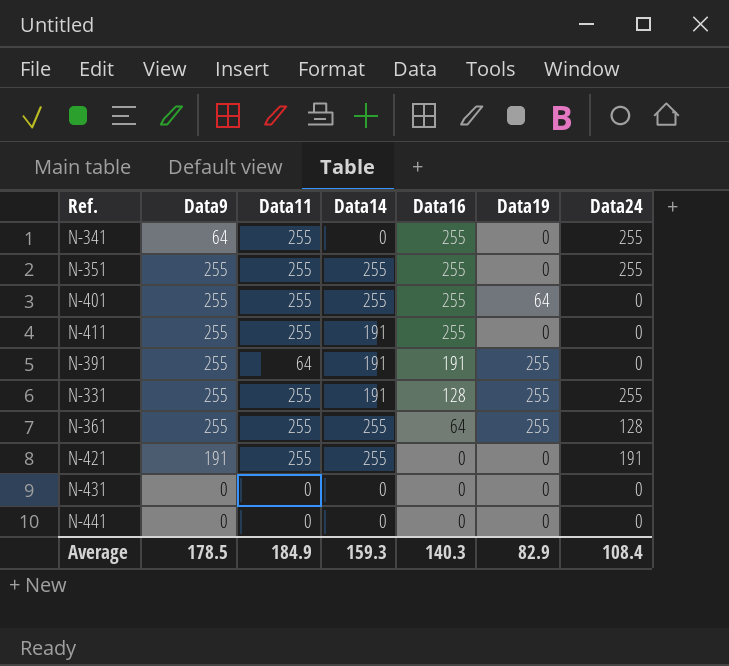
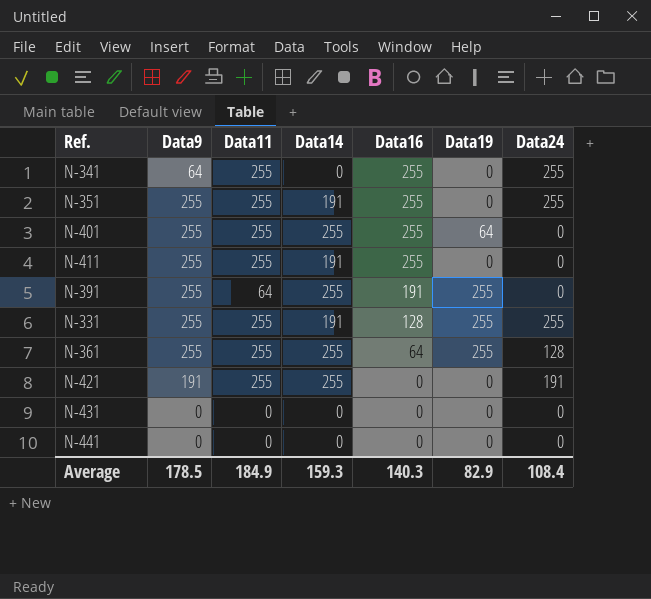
N-351 | Data14: 255 -> 191
N-391 | Data14: 191 -> 255

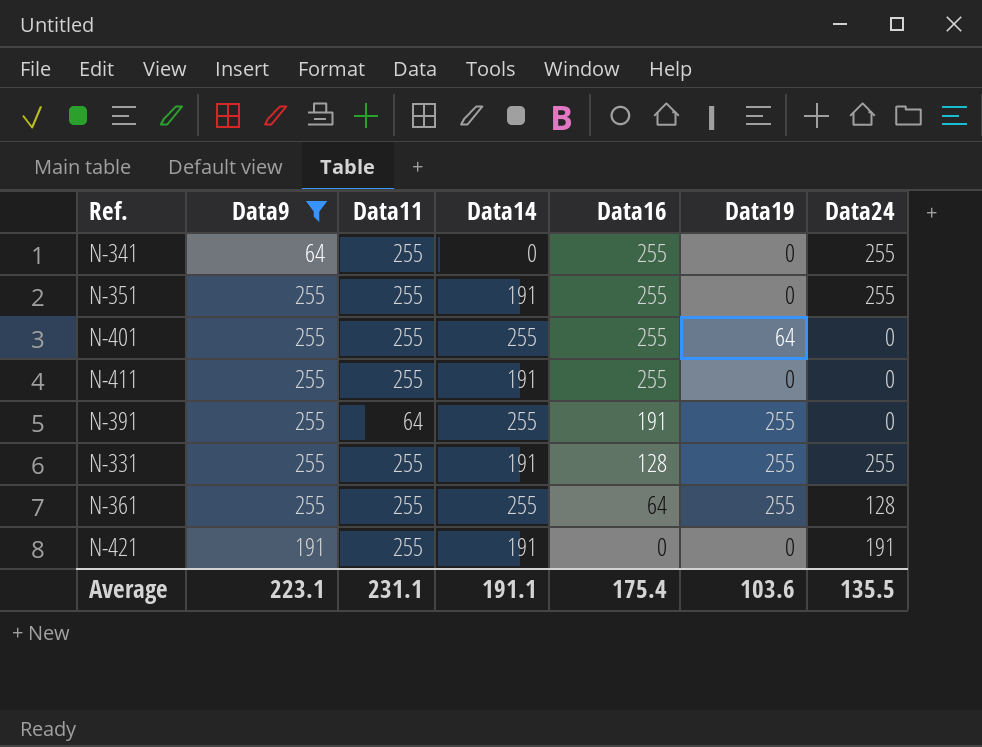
filter: none -> Data9 != 0
N-421 | Data14: 255 -> 191
Average | Data9: 178.5 -> 223.1
Average | Data11: 184.9 -> 231.1
Average | Data14: 159.3 -> 191.1
Average | Data16: 140.3 -> 175.4
Average | Data19: 82.9 -> 103.6
Average | Data24: 108.4 -> 135.5

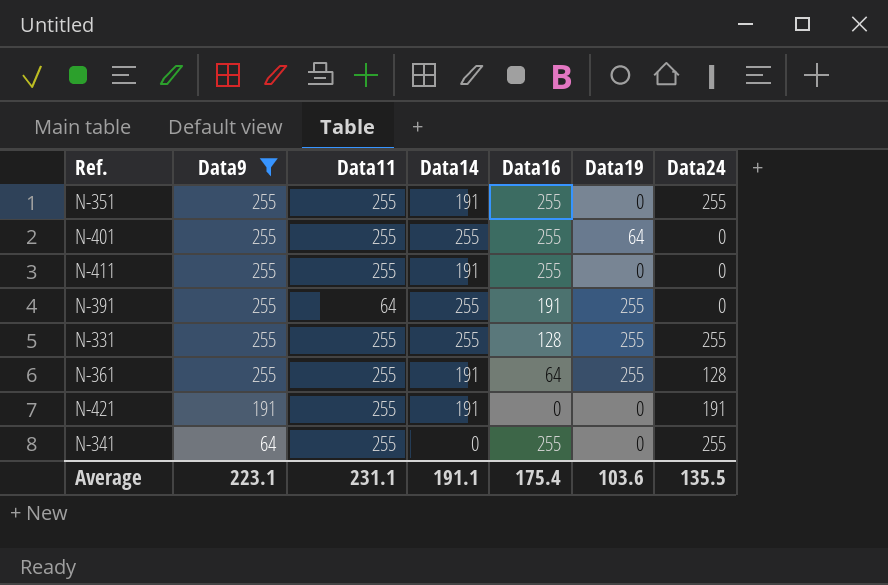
row order: Data16 descending -> Data9 descending
N-331 | Data14: 191 -> 255
N-361 | Data14: 255 -> 191

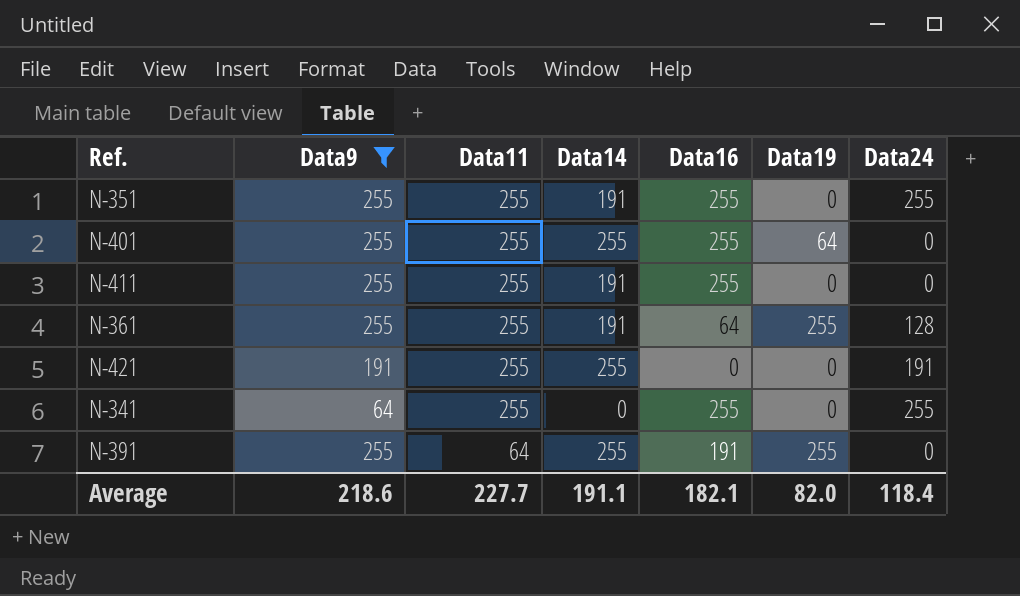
row order: Data9 descending -> Data11 descending
row N-331: 255 | 255 | 255 | 128 | 255 | 255 -> none
N-421 | Data14: 191 -> 255
Average | Data9: 223.1 -> 218.6
Average | Data11: 231.1 -> 227.7
Average | Data16: 175.4 -> 182.1
Average | Data19: 103.6 -> 82.0
Average | Data24: 135.5 -> 118.4

